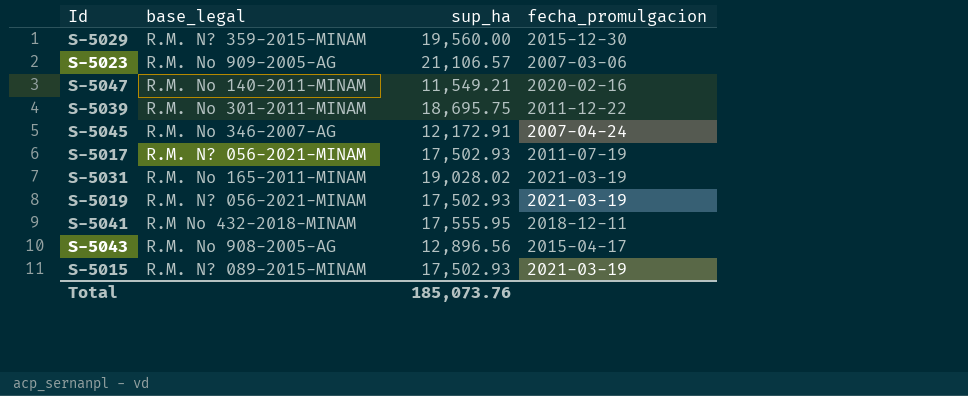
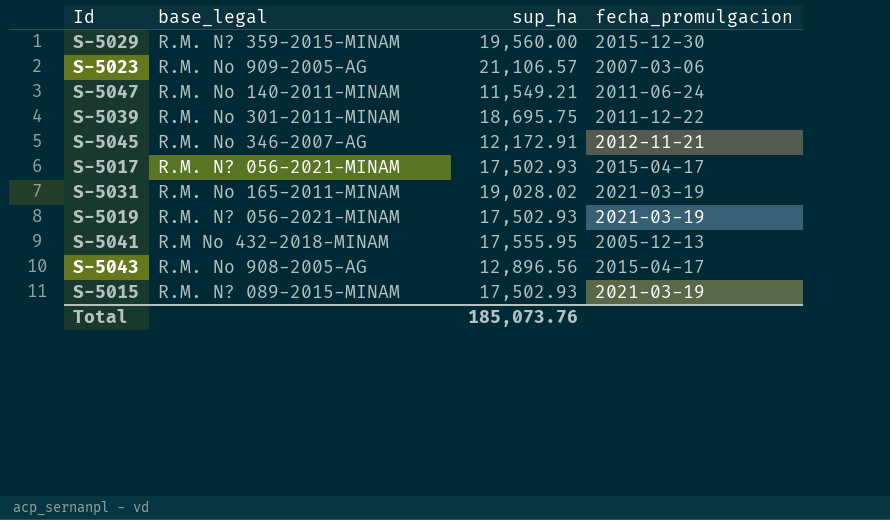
S-5047 | fecha_promulgacion: 2020-02-16 -> 2011-06-24
S-5045 | fecha_promulgacion: 2007-04-24 -> 2012-11-21
S-5017 | fecha_promulgacion: 2011-07-19 -> 2015-04-17
S-5041 | fecha_promulgacion: 2018-12-11 -> 2005-12-13

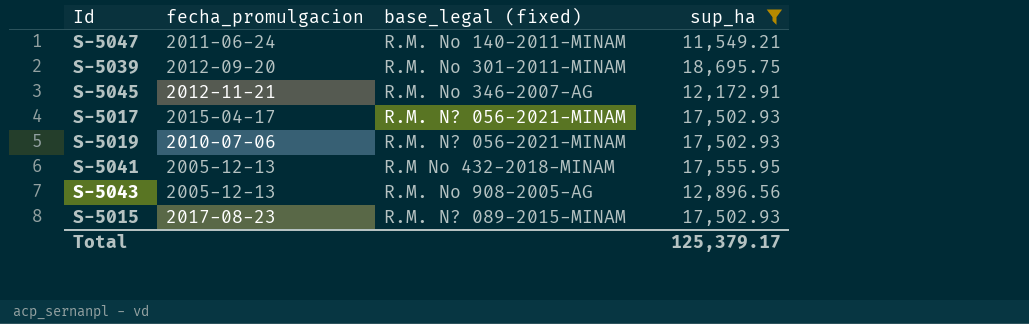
filter: none -> sup_ha <= 18,695.75
column fecha_promulgacion | position: 4 -> 2
column name: base_legal -> base_legal (fixed)
S-5039 | fecha_promulgacion: 2011-12-22 -> 2012-09-20
S-5019 | fecha_promulgacion: 2021-03-19 -> 2010-07-06
S-5043 | fecha_promulgacion: 2015-04-17 -> 2005-12-13
S-5015 | fecha_promulgacion: 2021-03-19 -> 2017-08-23
Total | sup_ha: 185,073.76 -> 125,379.17

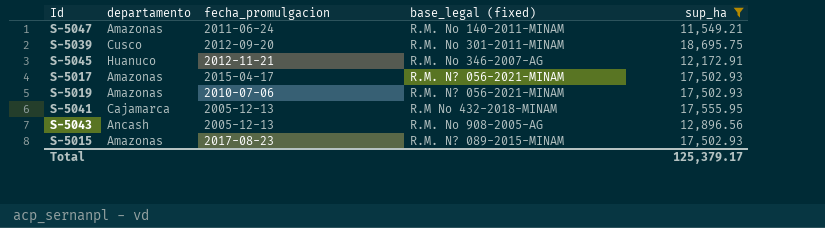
column departamento | position: none -> 2

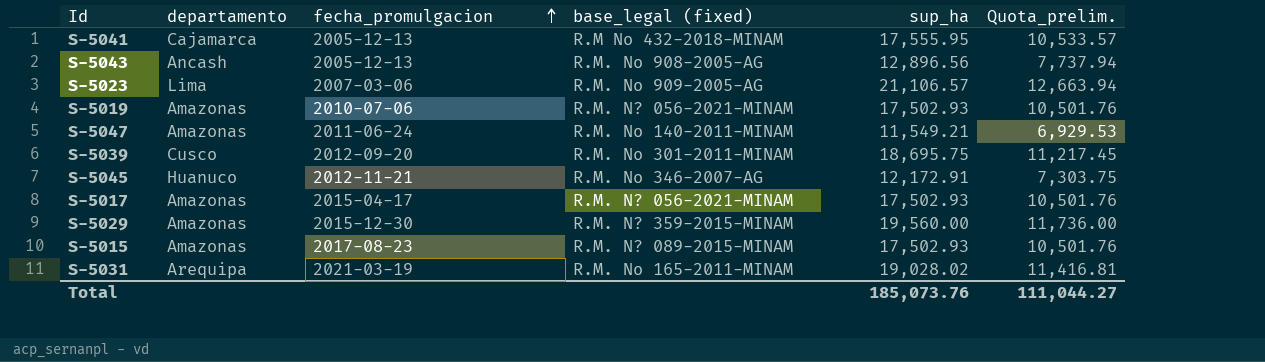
filter: sup_ha <= 18,695.75 -> none
row order: none -> fecha_promulgacion ascending
column Quota_prelim. | formula: none -> [sup_ha] * 0.6
Total | sup_ha: 125,379.17 -> 185,073.76

